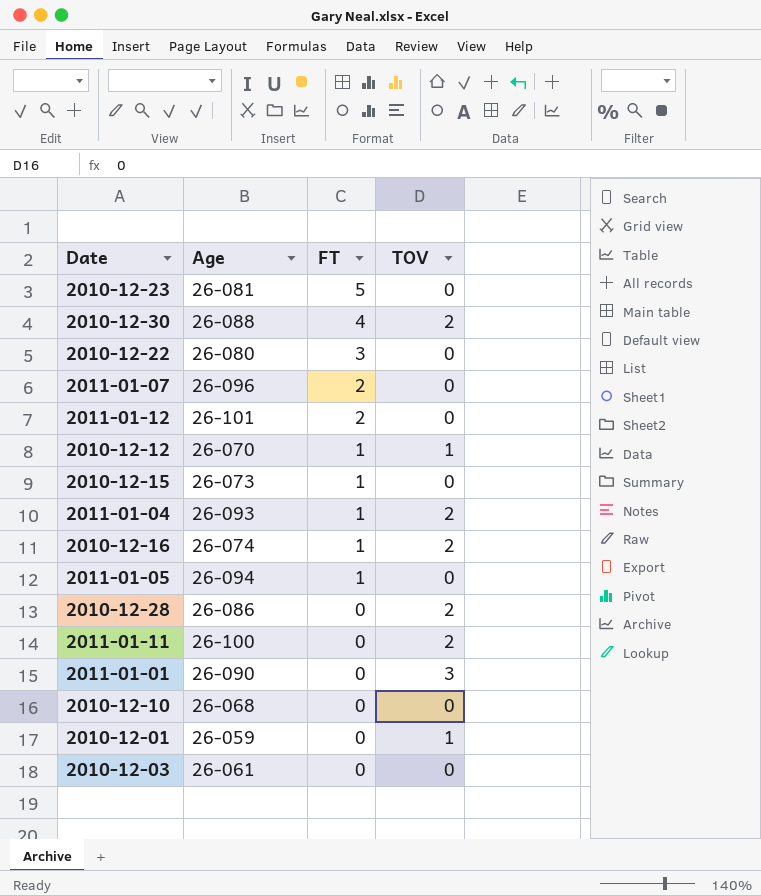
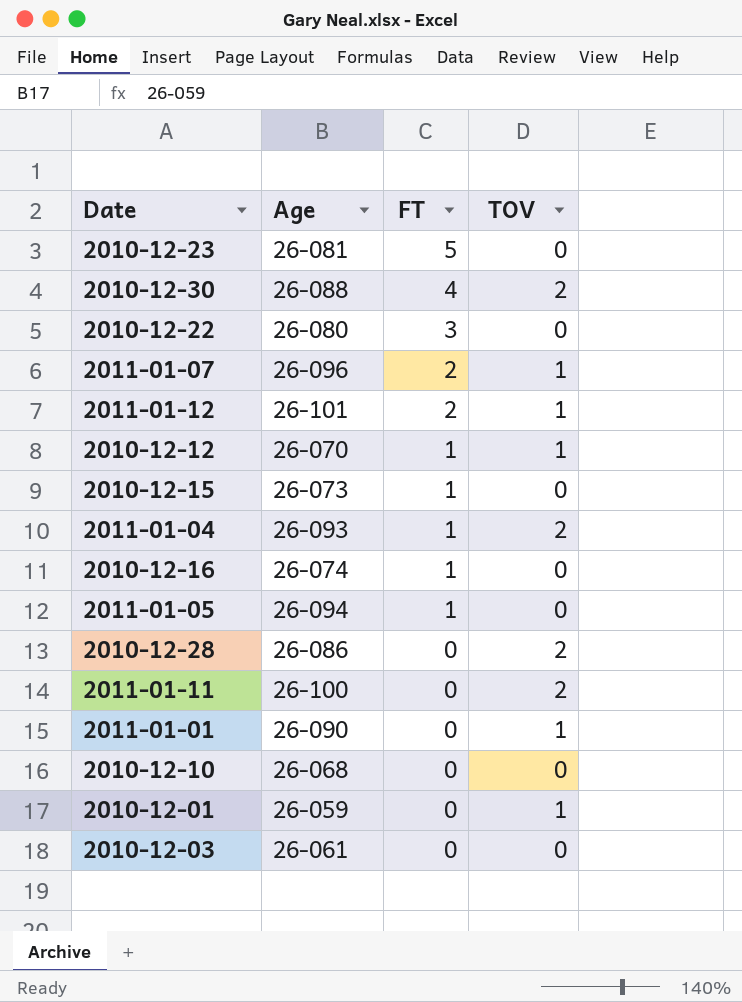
2011-01-07 | TOV: 0 -> 1
2011-01-12 | TOV: 0 -> 1
2010-12-16 | TOV: 2 -> 0
2011-01-01 | TOV: 3 -> 1

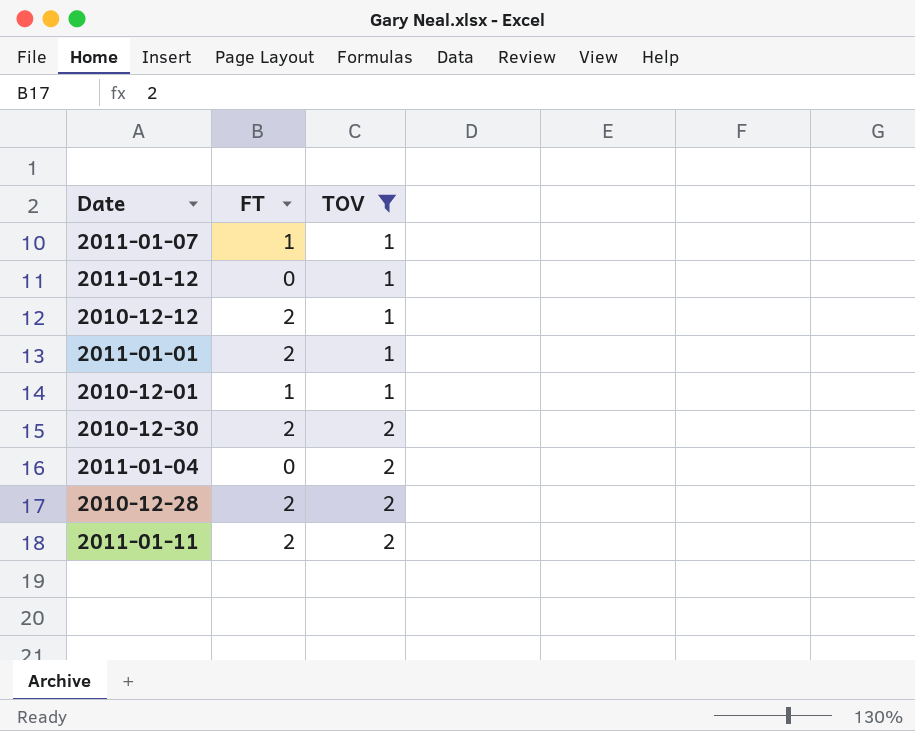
filter: none -> TOV != 0
row order: FT descending -> TOV ascending
column Age | position: 2 -> none
2011-01-07 | FT: 2 -> 1
2011-01-12 | FT: 2 -> 0
2010-12-12 | FT: 1 -> 2
2011-01-01 | FT: 0 -> 2
2010-12-01 | FT: 0 -> 1
2010-12-30 | FT: 4 -> 2
2011-01-04 | FT: 1 -> 0
2010-12-28 | FT: 0 -> 2
2011-01-11 | FT: 0 -> 2

